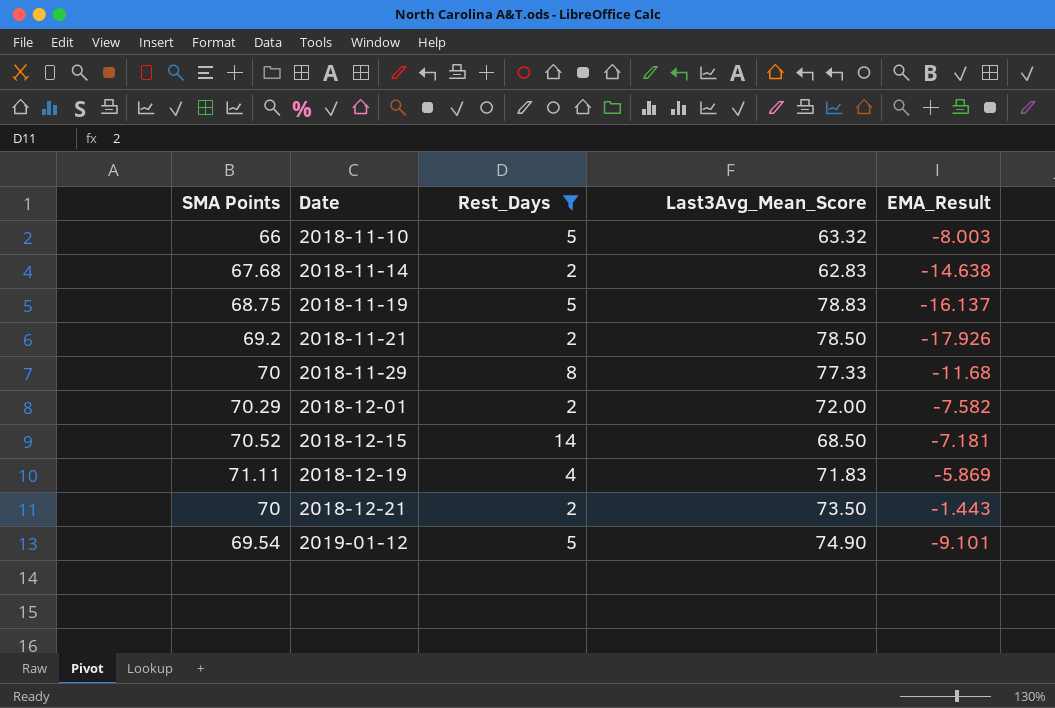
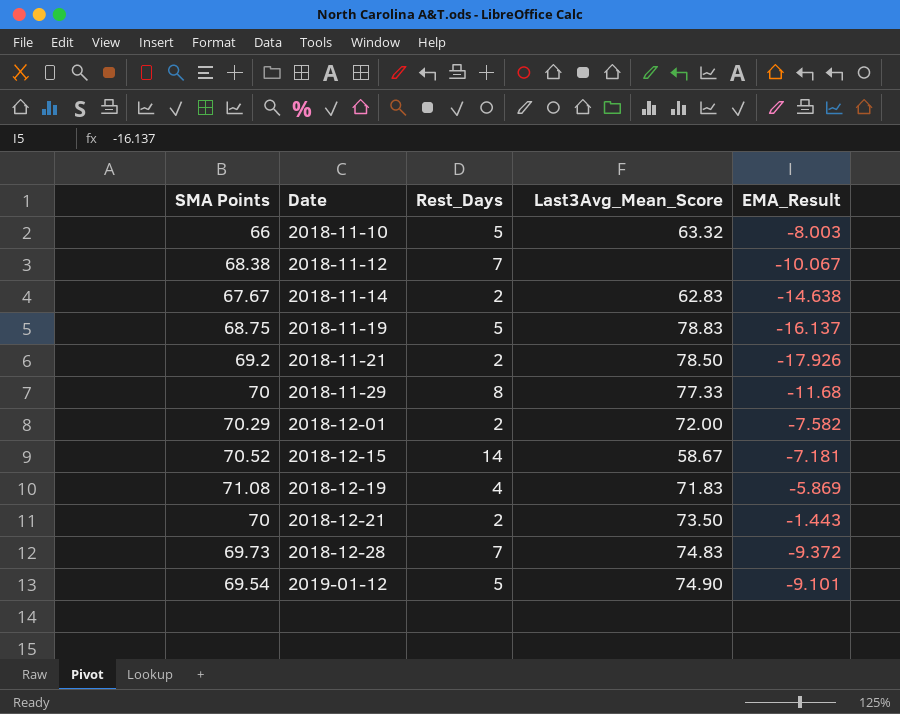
filter: Rest_Days != 7 -> none
2018-11-14 | SMA Points: 67.68 -> 67.67
2018-12-15 | Last3Avg_Mean_Score: 68.50 -> 58.67
2018-12-19 | SMA Points: 71.11 -> 71.08

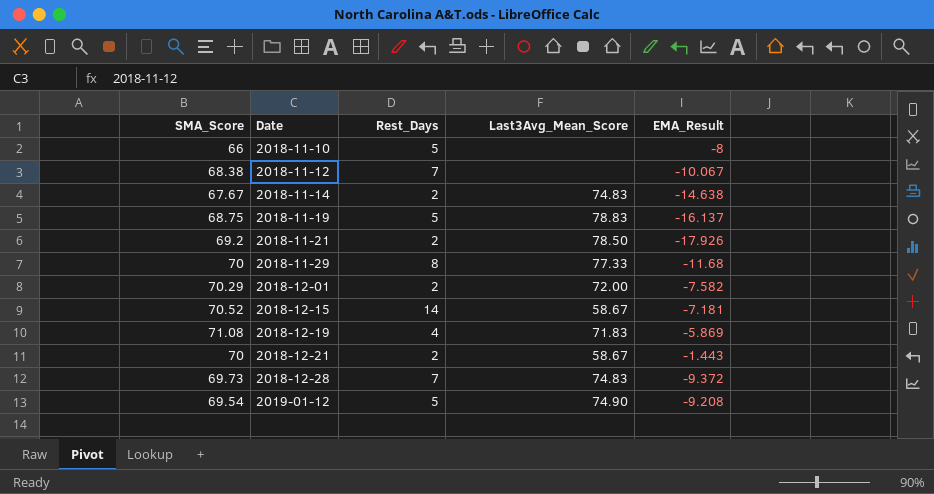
column name: SMA Points -> SMA_Score
2018-11-10 | Last3Avg_Mean_Score: 63.32 -> none
2018-11-10 | EMA_Result: -8.003 -> -8
2018-11-14 | Last3Avg_Mean_Score: 62.83 -> 74.83
2018-12-21 | Last3Avg_Mean_Score: 73.50 -> 58.67
2019-01-12 | EMA_Result: -9.101 -> -9.208

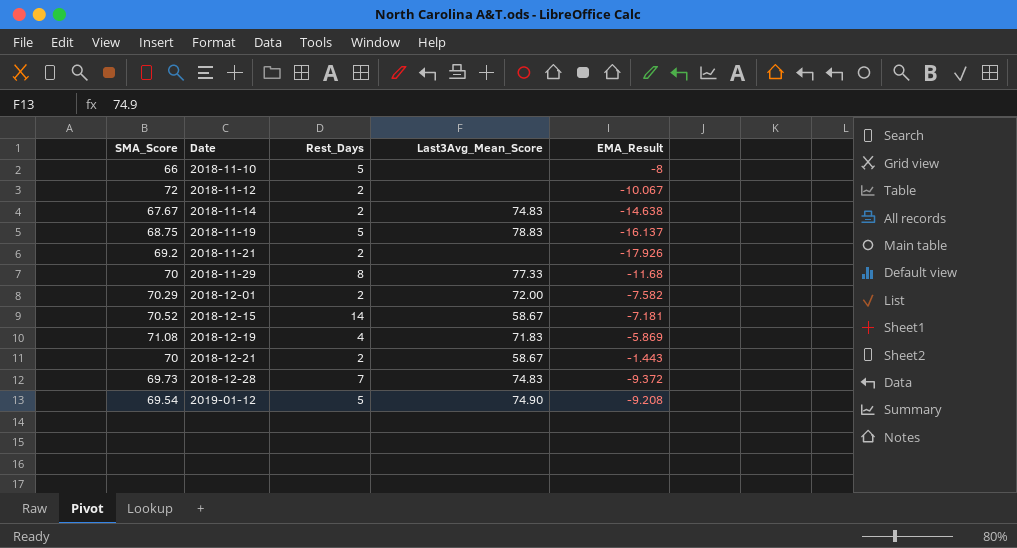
2018-11-12 | SMA_Score: 68.38 -> 72
2018-11-12 | Rest_Days: 7 -> 2
2018-11-21 | Last3Avg_Mean_Score: 78.50 -> none

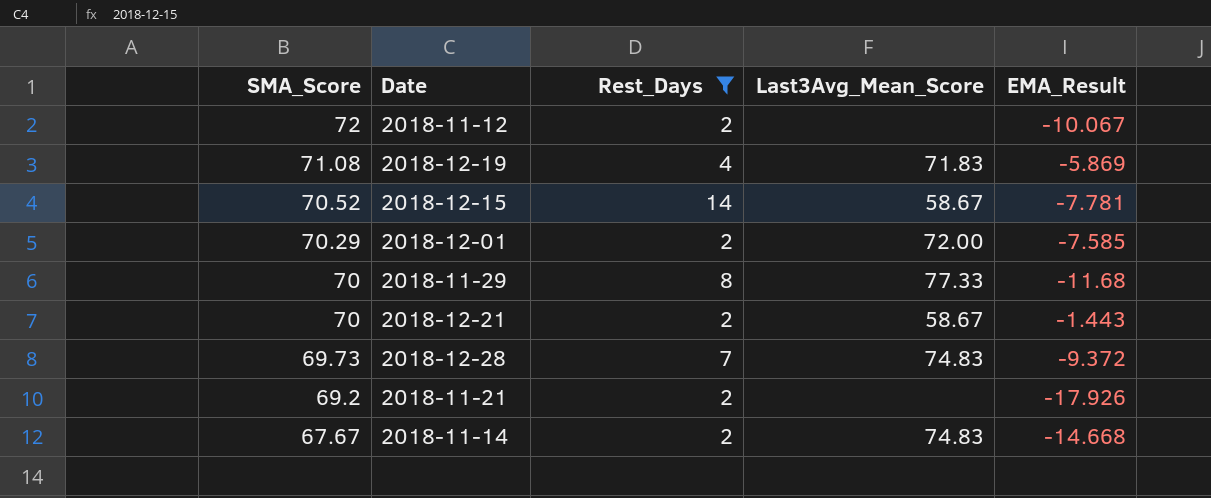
filter: none -> Rest_Days != 5
row order: Date ascending -> SMA_Score descending
2018-12-15 | EMA_Result: -7.181 -> -7.781
2018-12-01 | EMA_Result: -7.582 -> -7.585
2018-11-14 | EMA_Result: -14.638 -> -14.668

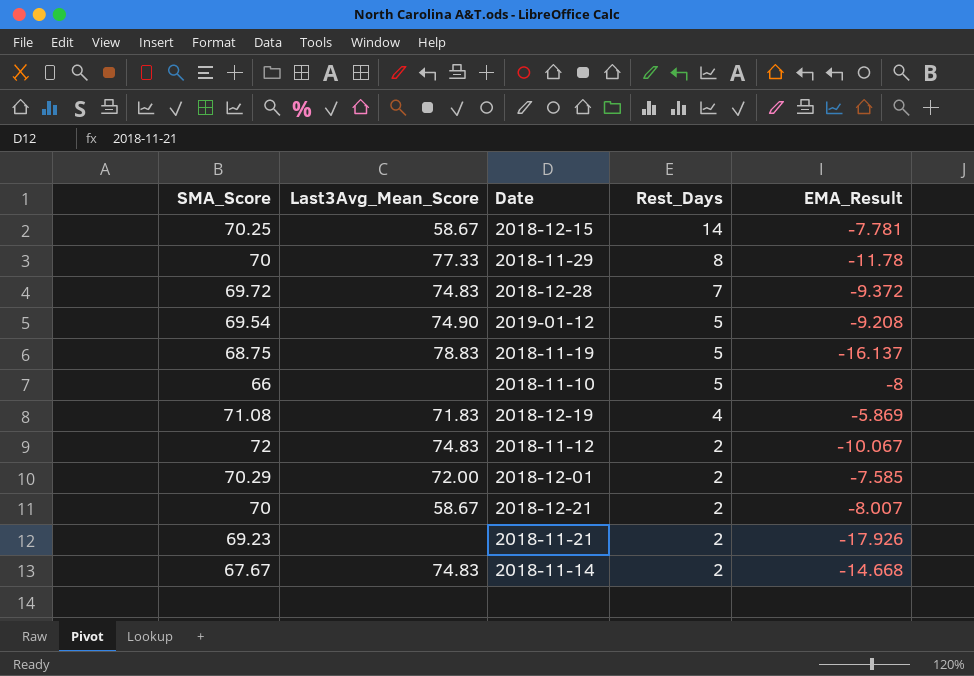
filter: Rest_Days != 5 -> none
row order: SMA_Score descending -> Rest_Days descending
column Last3Avg_Mean_Score | position: 4 -> 2
2018-12-15 | SMA_Score: 70.52 -> 70.25
2018-11-29 | EMA_Result: -11.68 -> -11.78
2018-12-28 | SMA_Score: 69.73 -> 69.72
2018-11-12 | Last3Avg_Mean_Score: none -> 74.83
2018-12-21 | EMA_Result: -1.443 -> -8.007
2018-11-21 | SMA_Score: 69.2 -> 69.23

